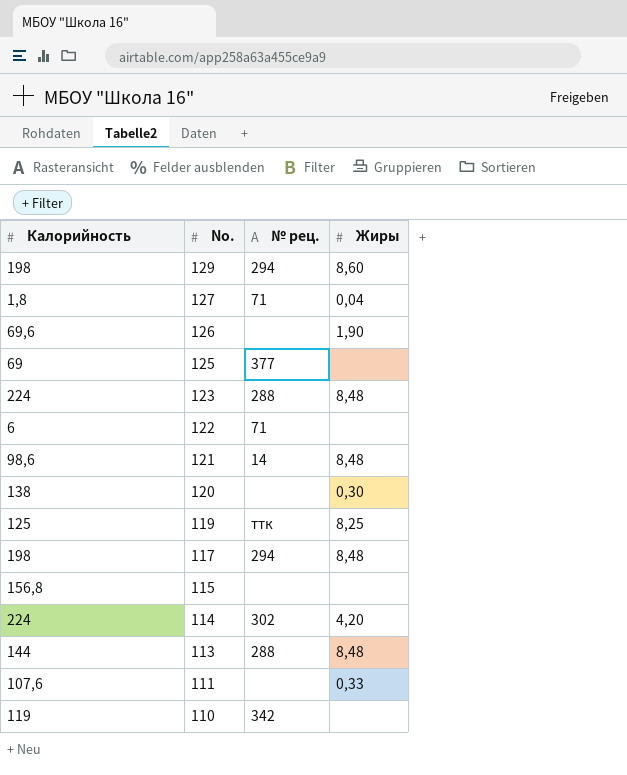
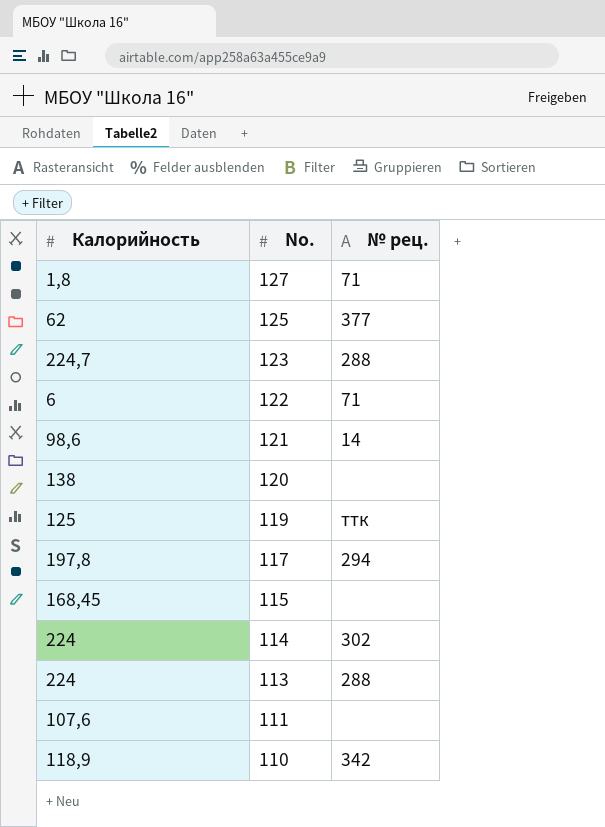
column Жиры | position: 4 -> none
row 129: 198 | 294 | 8,60 -> none
row 126: 69,6 | none | 1,90 -> none
125 | Калорийность: 69 -> 62
123 | Калорийность: 224 -> 224,7
117 | Калорийность: 198 -> 197,8
115 | Калорийность: 156,8 -> 168,45
113 | Калорийность: 144 -> 224
110 | Калорийность: 119 -> 118,9

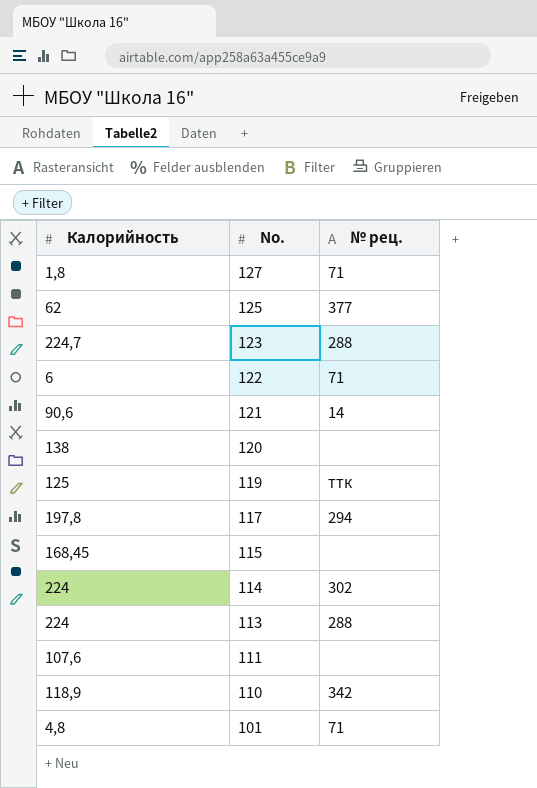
121 | Калорийность: 98,6 -> 90,6
row 101: none -> 4,8 | 71

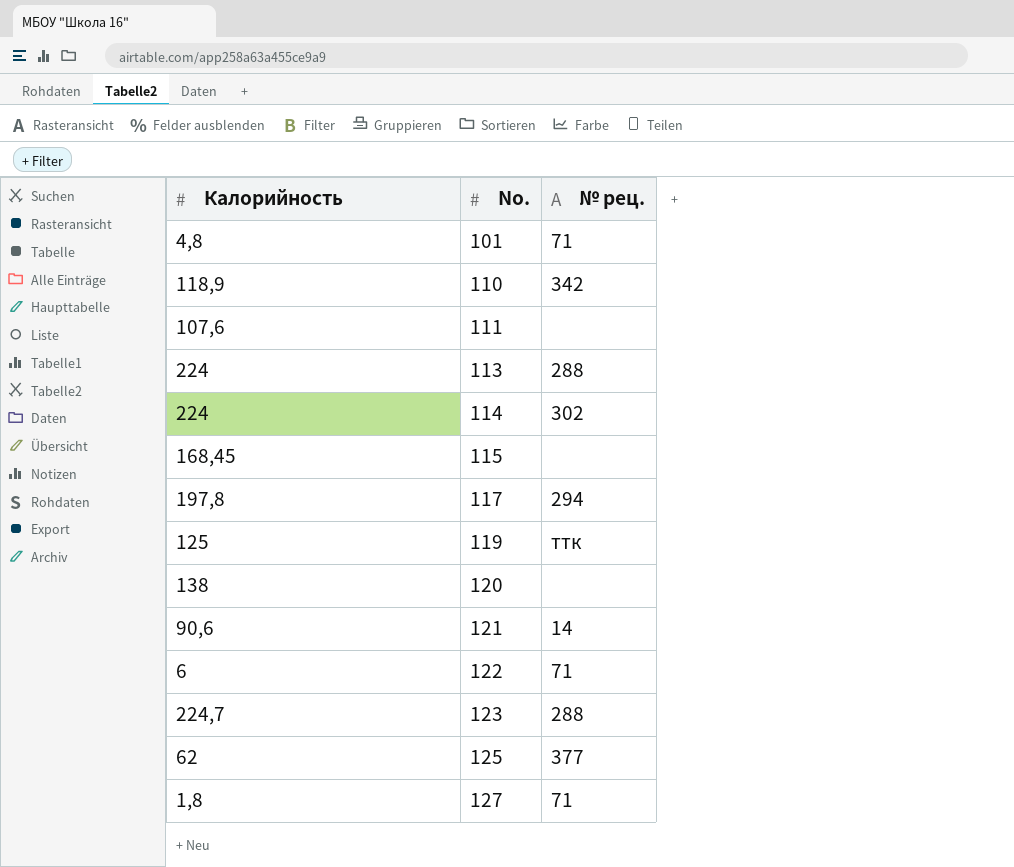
row order: No. descending -> No. ascending

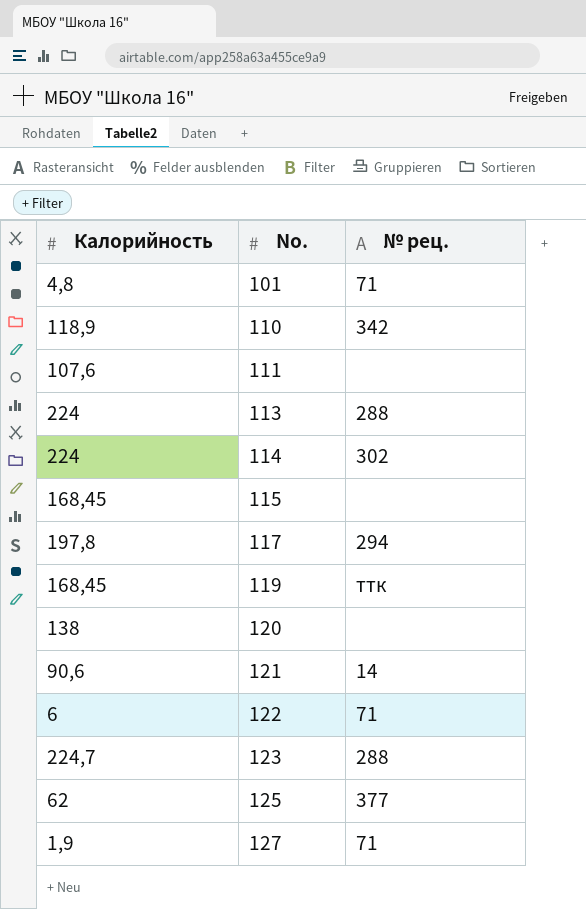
119 | Калорийность: 125 -> 168,45
127 | Калорийность: 1,8 -> 1,9

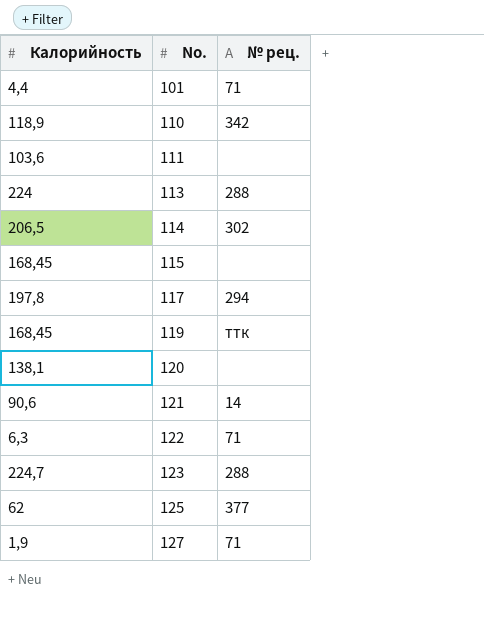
101 | Калорийность: 4,8 -> 4,4
111 | Калорийность: 107,6 -> 103,6
114 | Калорийность: 224 -> 206,5
120 | Калорийность: 138 -> 138,1
122 | Калорийность: 6 -> 6,3

